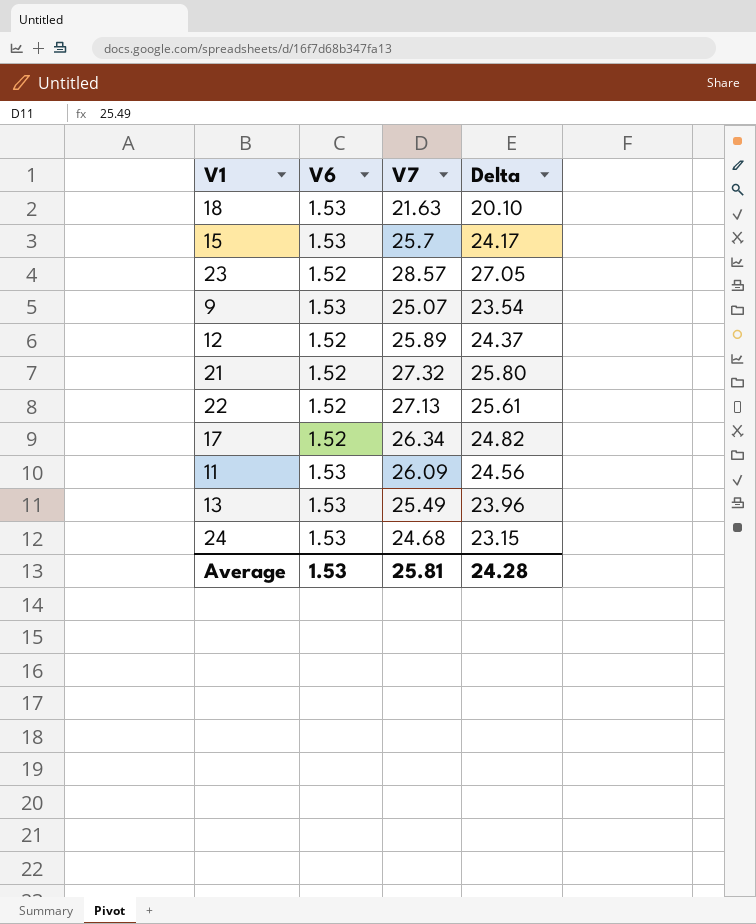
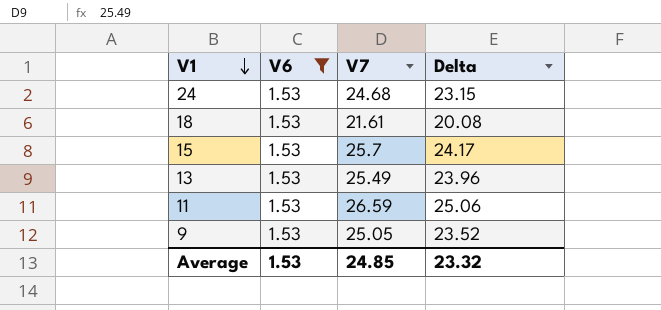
filter: none -> V6 = 1.53
row order: none -> V1 descending
18 | V7: 21.63 -> 21.61
18 | Delta: 20.10 -> 20.08
11 | V7: 26.09 -> 26.59
11 | Delta: 24.56 -> 25.06
9 | V7: 25.07 -> 25.05
9 | Delta: 23.54 -> 23.52
Average | V7: 25.81 -> 24.85
Average | Delta: 24.28 -> 23.32

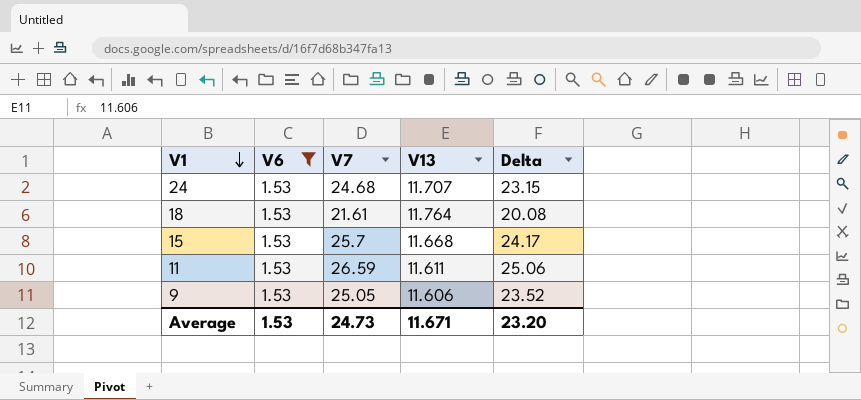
column V13 | position: none -> 4
row 13: 1.53 | 25.49 | 23.96 -> none
Average | V7: 24.85 -> 24.73
Average | Delta: 23.32 -> 23.20

